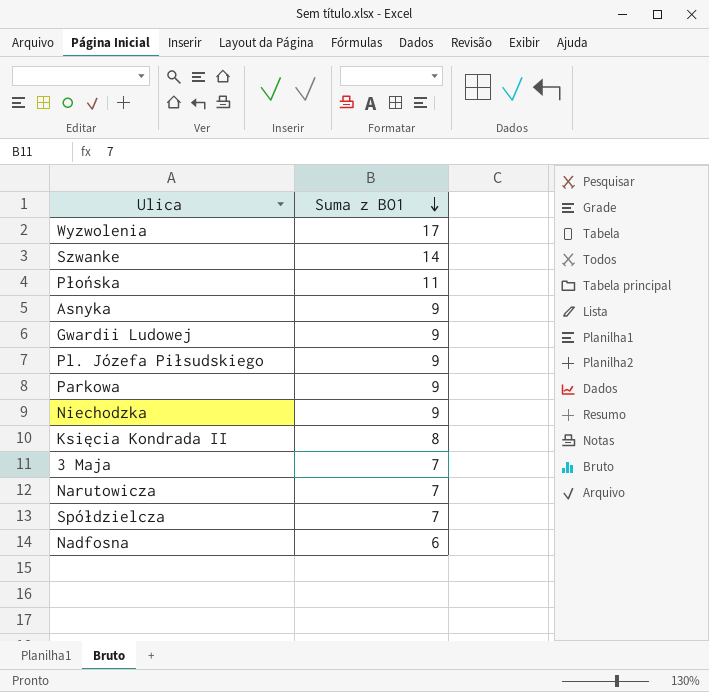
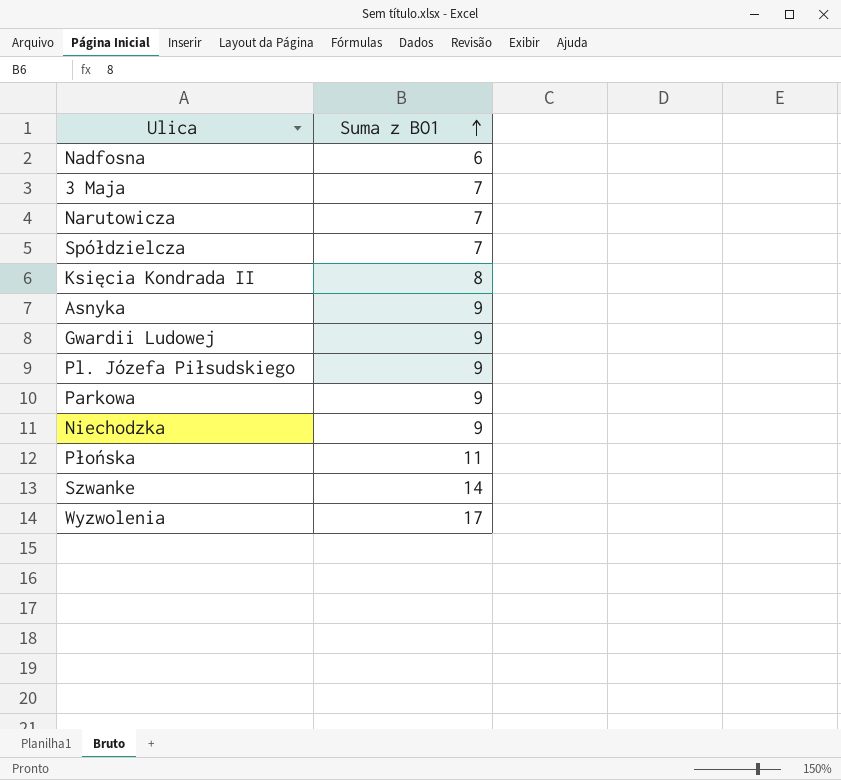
row order: Suma z BO1 descending -> Suma z BO1 ascending

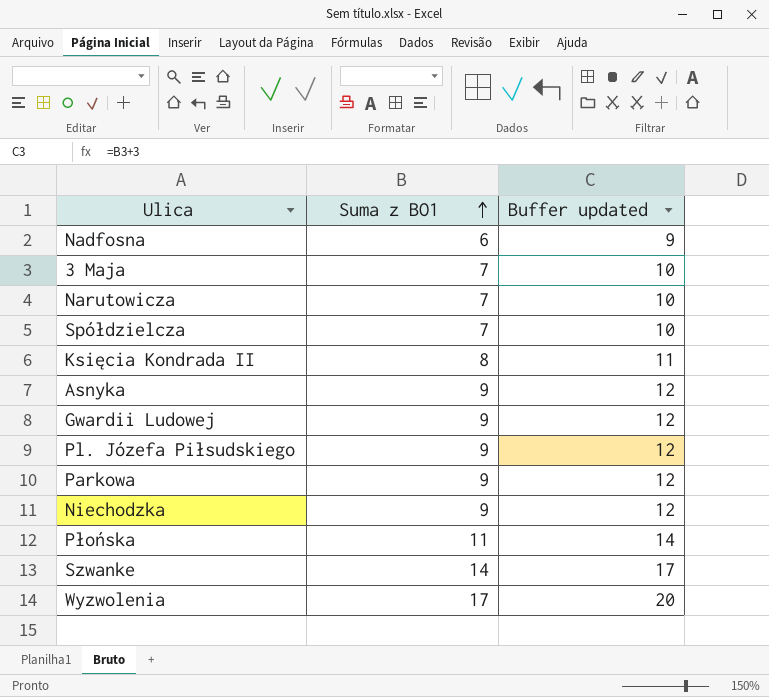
column Buffer updated | formula: none -> [Suma z BO1] + 3

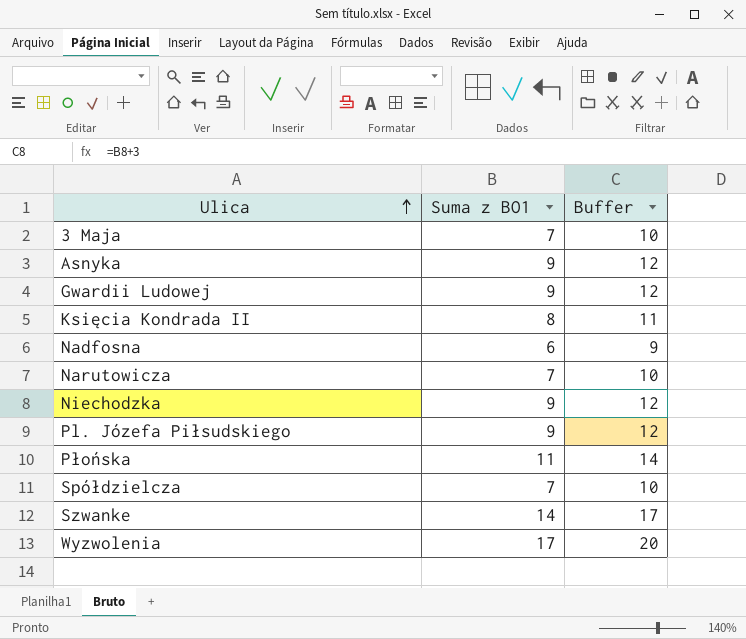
row order: Suma z BO1 ascending -> Ulica ascending
column name: Buffer updated -> Buffer
row Parkowa: 9 | 12 -> none

